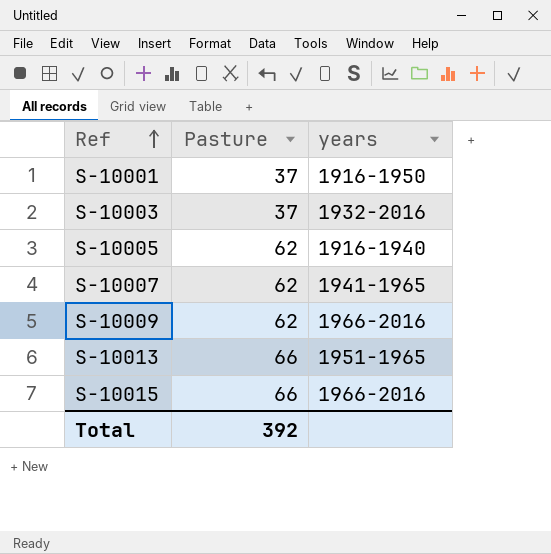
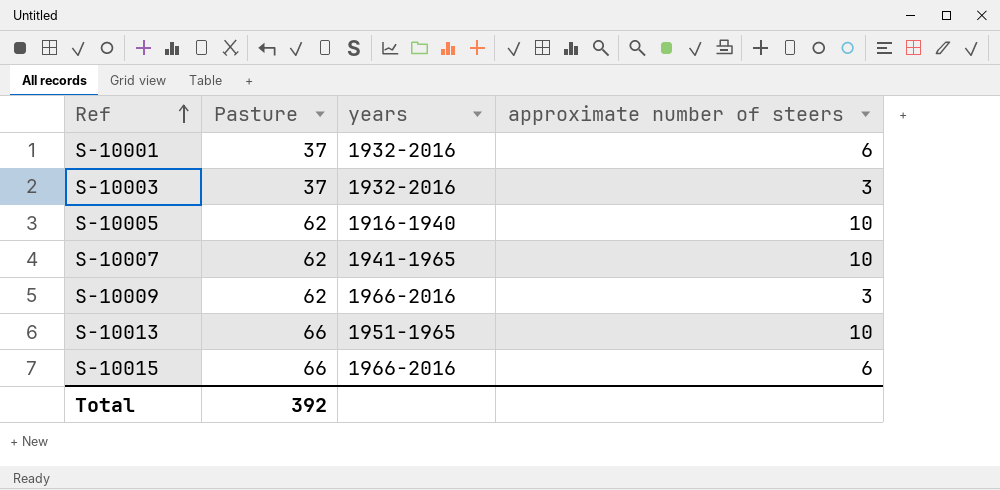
column approximate number of steers | position: none -> 4
S-10001 | years: 1916-1950 -> 1932-2016

